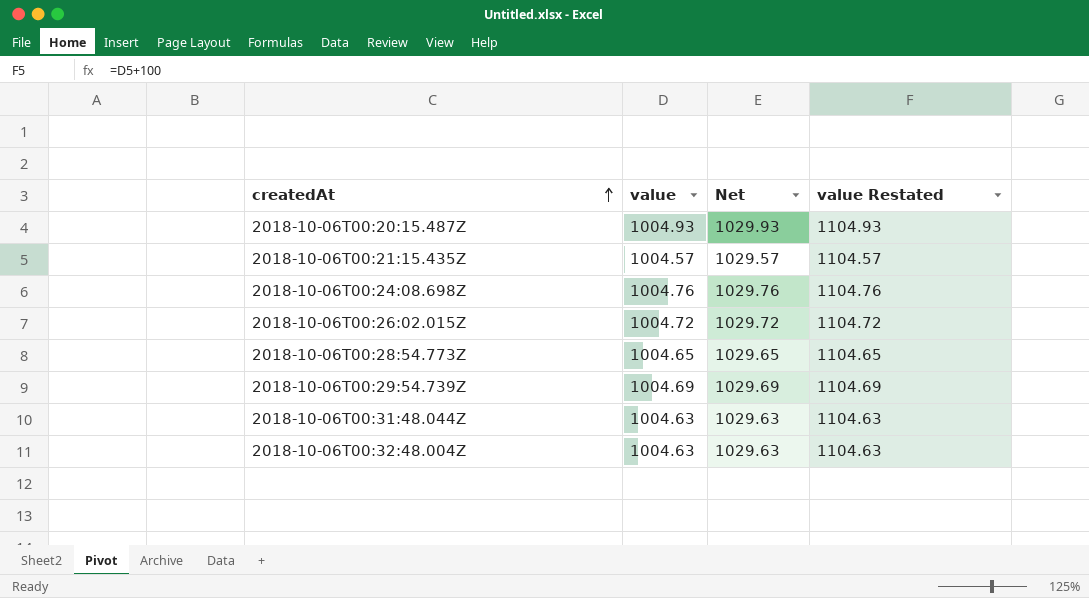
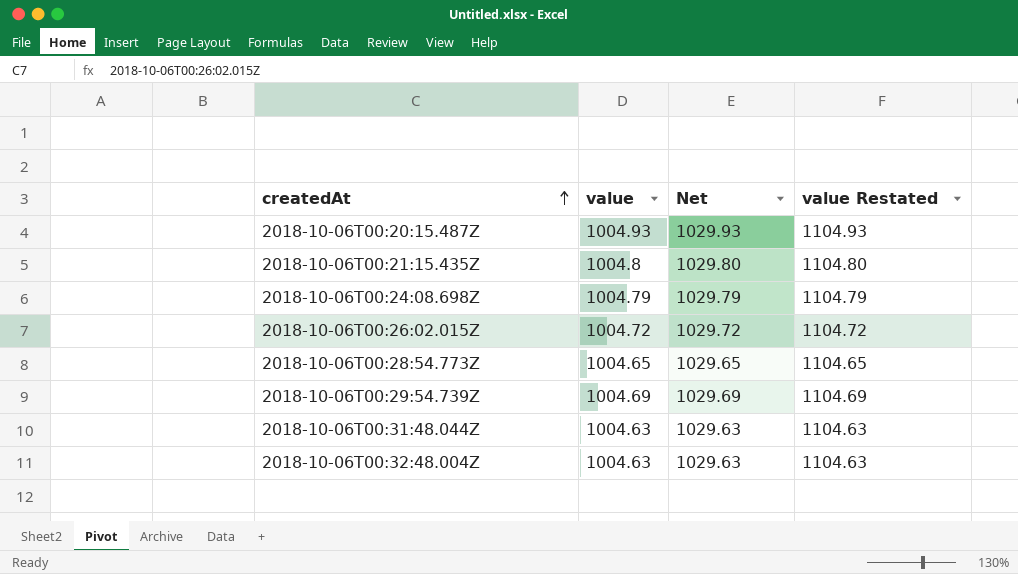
2018-10-06T00:21:15.435Z | value: 1004.57 -> 1004.8
2018-10-06T00:21:15.435Z | Net: 1029.57 -> 1029.80
2018-10-06T00:21:15.435Z | value Restated: 1104.57 -> 1104.80
2018-10-06T00:24:08.698Z | value: 1004.76 -> 1004.79
2018-10-06T00:24:08.698Z | Net: 1029.76 -> 1029.79
2018-10-06T00:24:08.698Z | value Restated: 1104.76 -> 1104.79

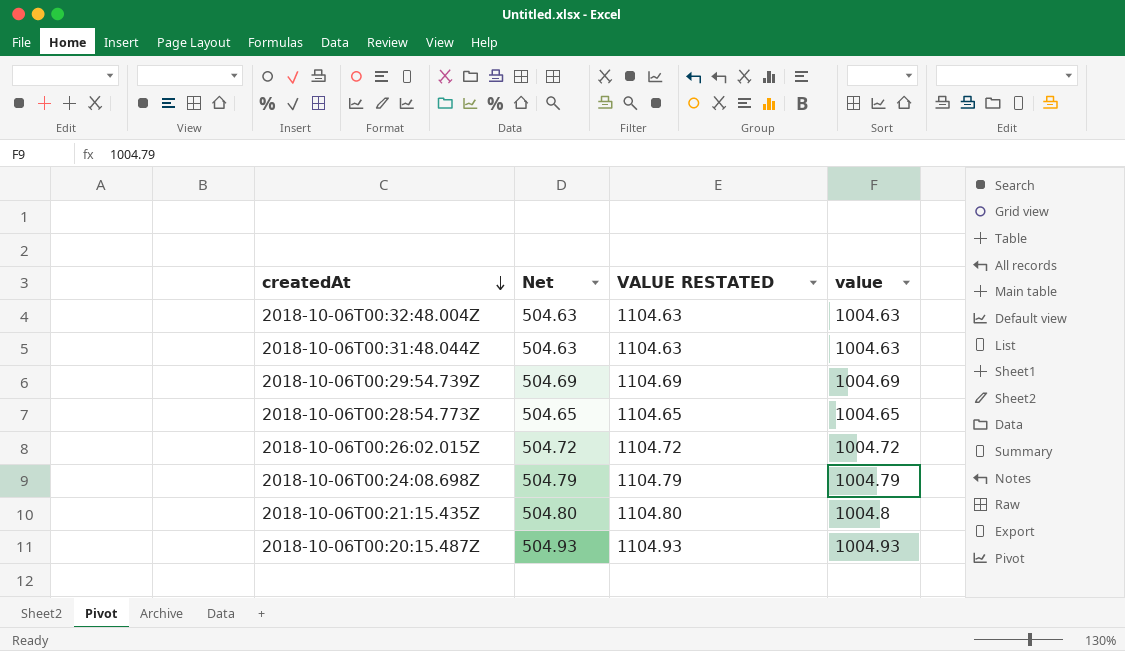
row order: createdAt ascending -> createdAt descending
column Net | formula: [value] + 25 -> [value] - 500
column name: value Restated -> VALUE RESTATED
column value | position: 2 -> 4

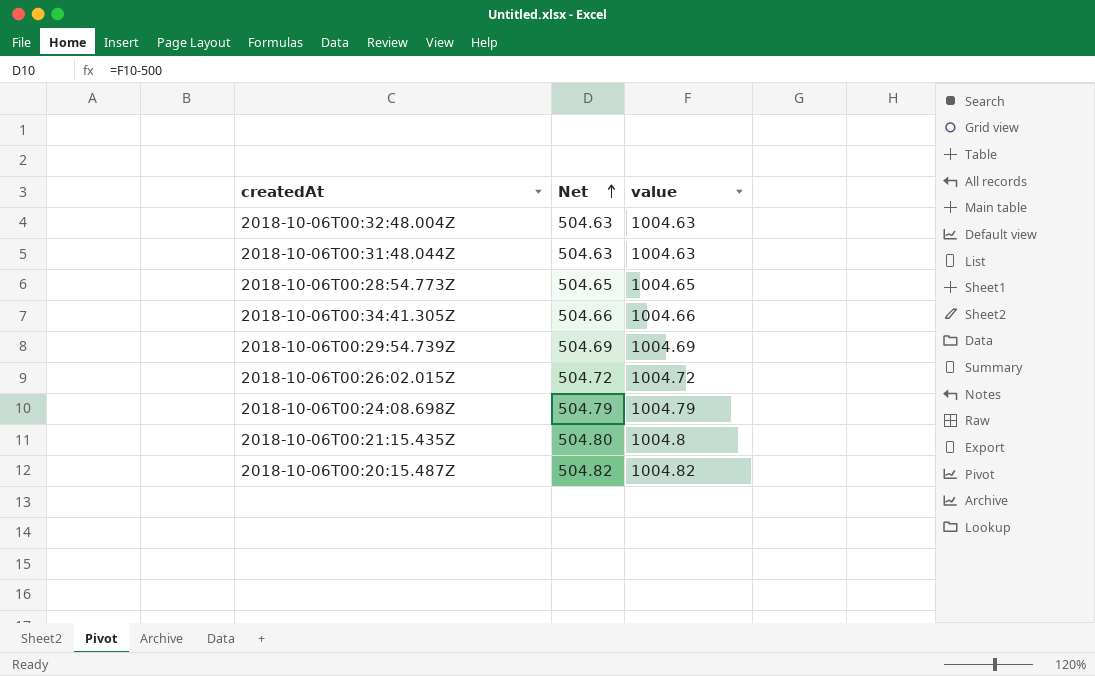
row order: createdAt descending -> Net ascending
column VALUE RESTATED | formula: [value] + 100 -> none
row 2018-10-06T00:34:41.305Z: none -> 504.66 | 1004.66
2018-10-06T00:20:15.487Z | Net: 504.93 -> 504.82
2018-10-06T00:20:15.487Z | value: 1004.93 -> 1004.82

